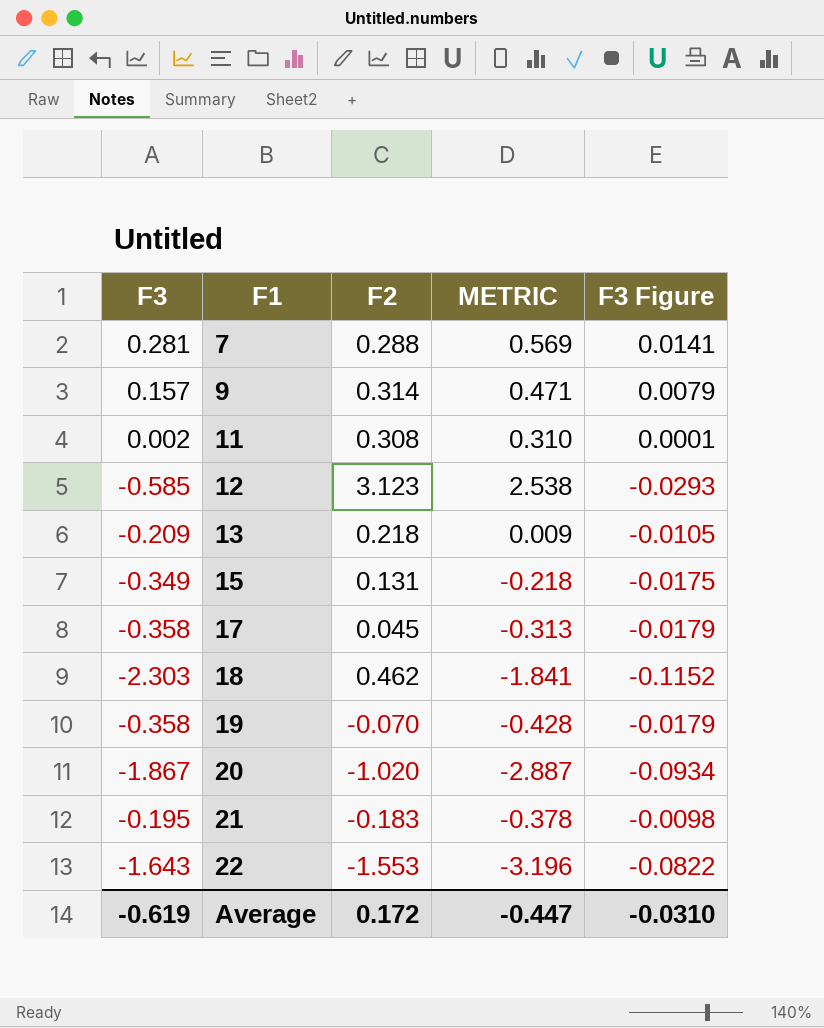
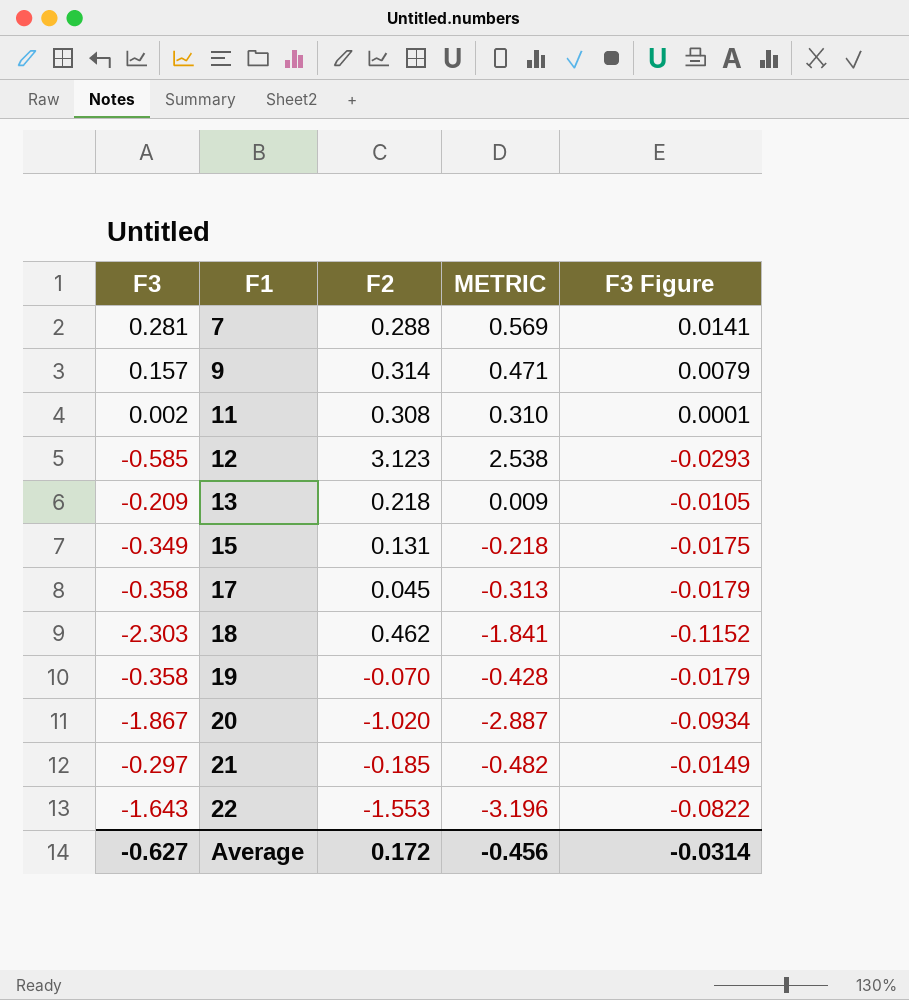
21 | F3: -0.195 -> -0.297
21 | F2: -0.183 -> -0.185
21 | METRIC: -0.378 -> -0.482
21 | F3 Figure: -0.0098 -> -0.0149
Average | F3: -0.619 -> -0.627
Average | METRIC: -0.447 -> -0.456
Average | F3 Figure: -0.0310 -> -0.0314

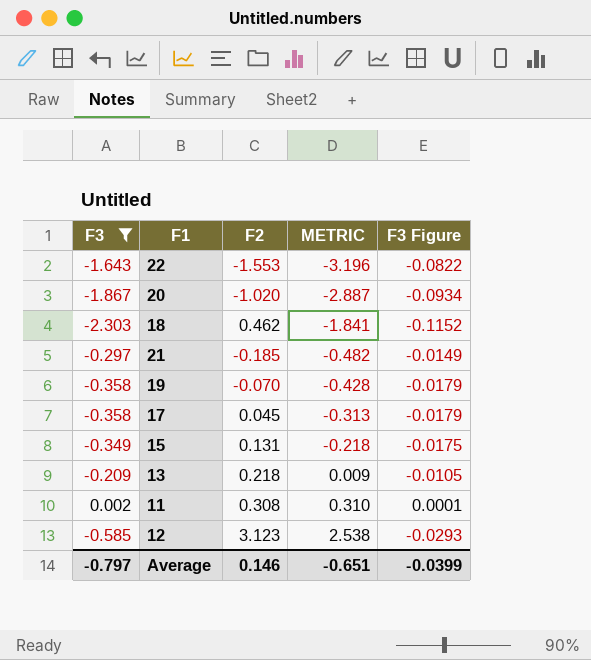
filter: none -> F3 <= 0.002
row order: F1 ascending -> METRIC ascending
Average | F3: -0.627 -> -0.797
Average | F2: 0.172 -> 0.146
Average | METRIC: -0.456 -> -0.651
Average | F3 Figure: -0.0314 -> -0.0399

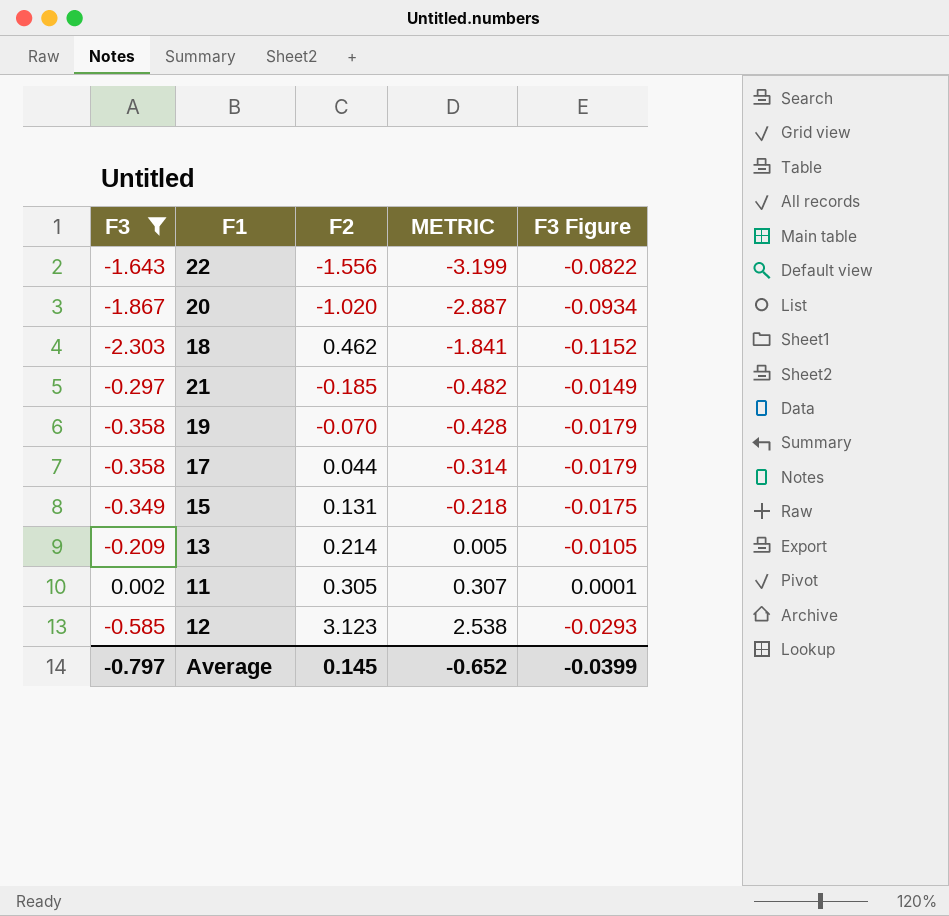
22 | F2: -1.553 -> -1.556
22 | METRIC: -3.196 -> -3.199
17 | F2: 0.045 -> 0.044
17 | METRIC: -0.313 -> -0.314
13 | F2: 0.218 -> 0.214
13 | METRIC: 0.009 -> 0.005
11 | F2: 0.308 -> 0.305
11 | METRIC: 0.310 -> 0.307
Average | F2: 0.146 -> 0.145
Average | METRIC: -0.651 -> -0.652

